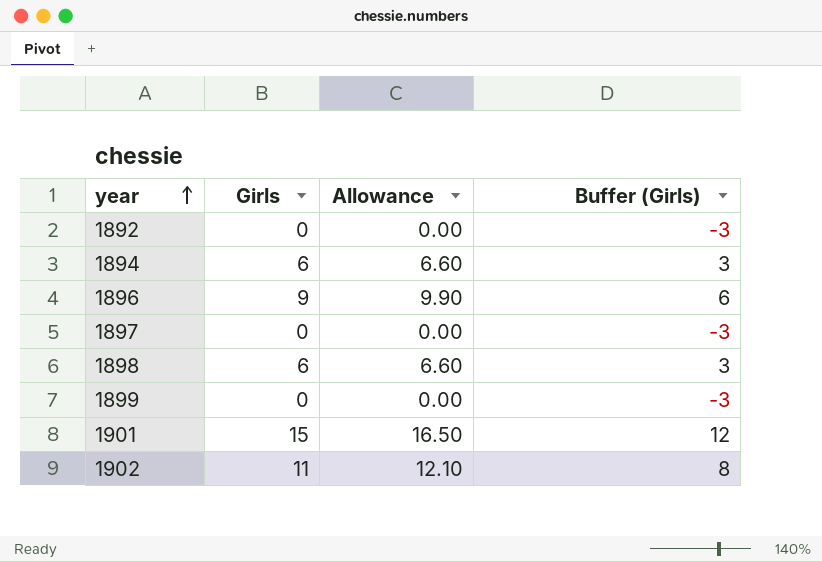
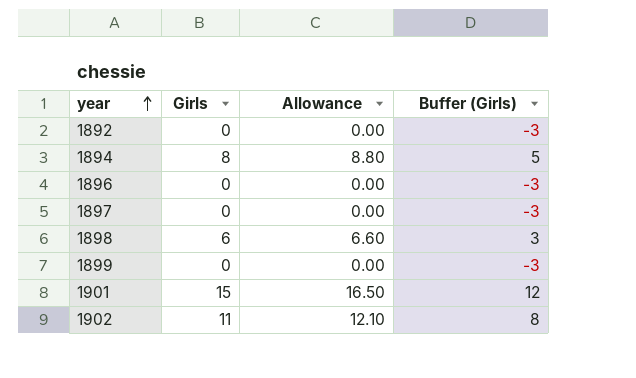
1894 | Girls: 6 -> 8
1894 | Allowance: 6.60 -> 8.80
1894 | Buffer (Girls): 3 -> 5
1896 | Girls: 9 -> 0
1896 | Allowance: 9.90 -> 0.00
1896 | Buffer (Girls): 6 -> -3

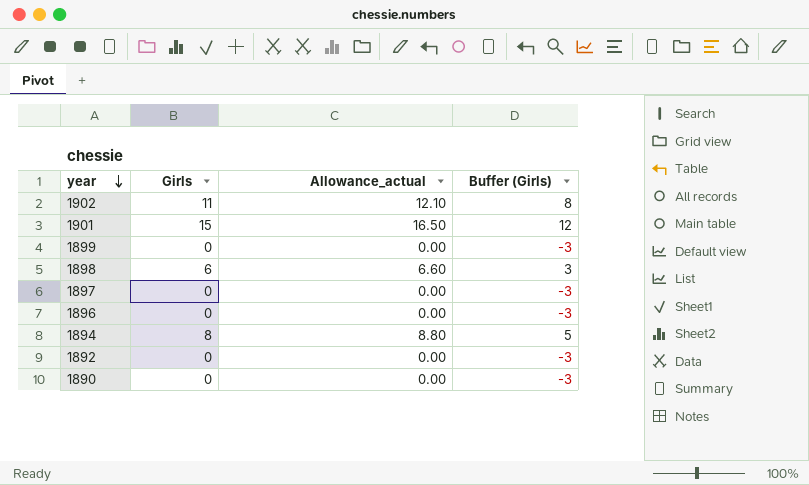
row order: year ascending -> year descending
column name: Allowance -> Allowance_actual
row 1890: none -> 0 | 0.00 | -3

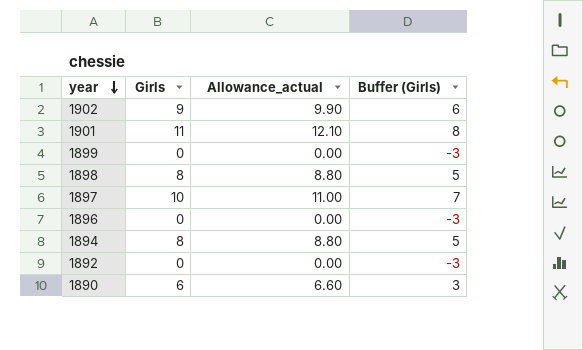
1902 | Girls: 11 -> 9
1902 | Allowance_actual: 12.10 -> 9.90
1902 | Buffer (Girls): 8 -> 6
1901 | Girls: 15 -> 11
1901 | Allowance_actual: 16.50 -> 12.10
1901 | Buffer (Girls): 12 -> 8
1898 | Girls: 6 -> 8
1898 | Allowance_actual: 6.60 -> 8.80
1898 | Buffer (Girls): 3 -> 5
1897 | Girls: 0 -> 10
1897 | Allowance_actual: 0.00 -> 11.00
1897 | Buffer (Girls): -3 -> 7
1890 | Girls: 0 -> 6
1890 | Allowance_actual: 0.00 -> 6.60
1890 | Buffer (Girls): -3 -> 3

